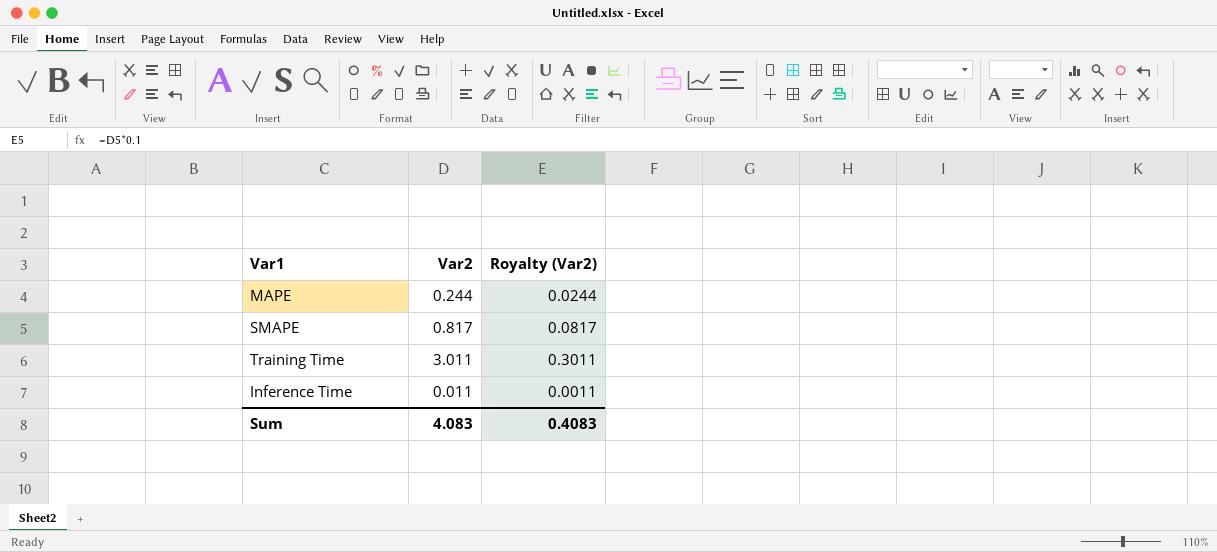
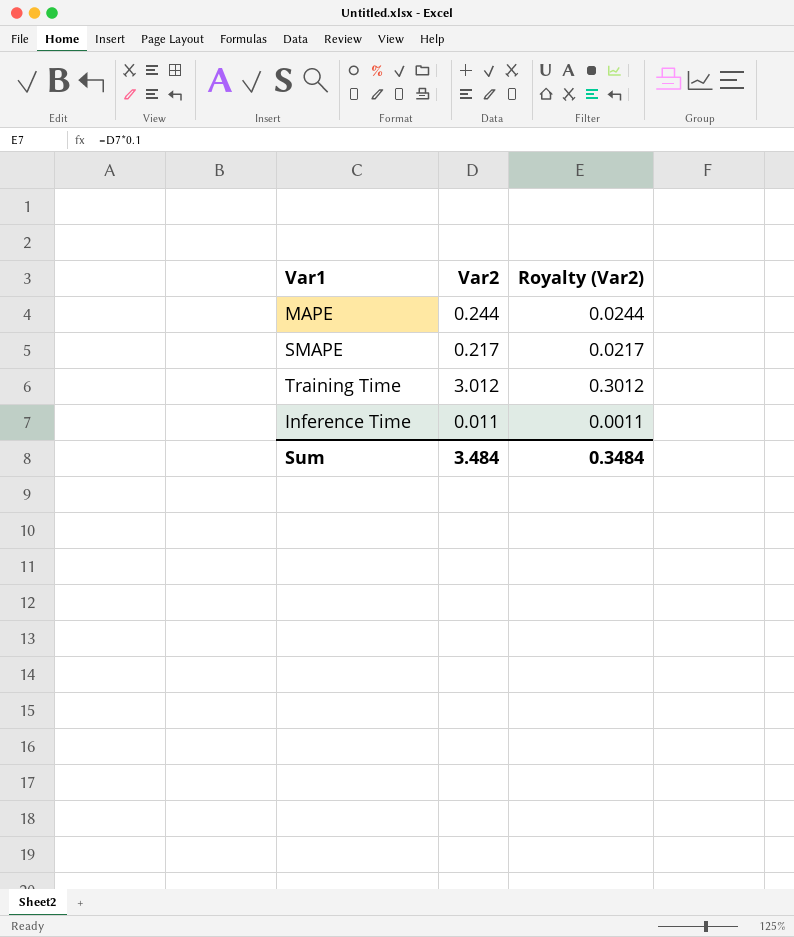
SMAPE | Var2: 0.817 -> 0.217
SMAPE | Royalty (Var2): 0.0817 -> 0.0217
Training Time | Var2: 3.011 -> 3.012
Training Time | Royalty (Var2): 0.3011 -> 0.3012
Sum | Var2: 4.083 -> 3.484
Sum | Royalty (Var2): 0.4083 -> 0.3484

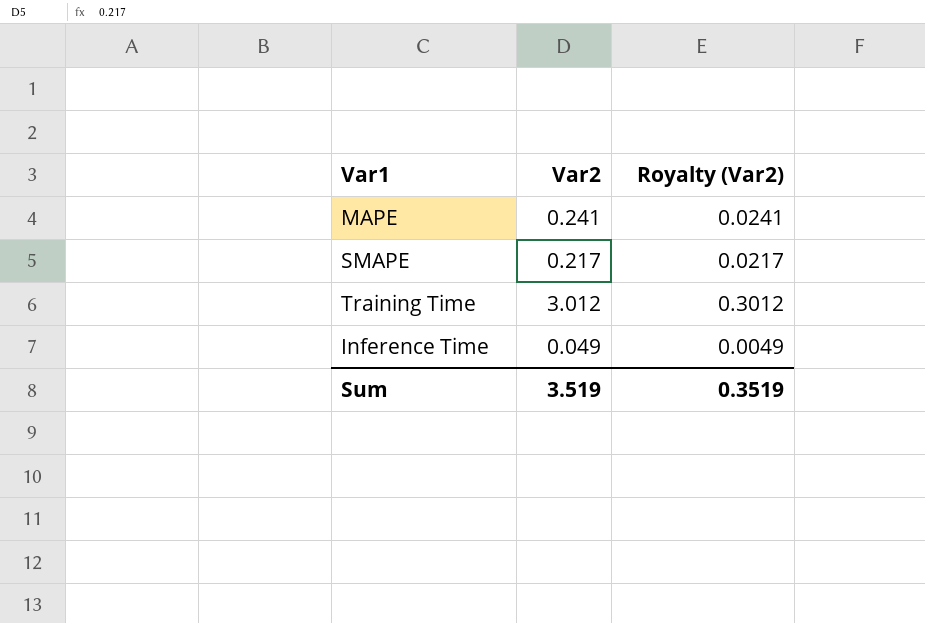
MAPE | Var2: 0.244 -> 0.241
MAPE | Royalty (Var2): 0.0244 -> 0.0241
Inference Time | Var2: 0.011 -> 0.049
Inference Time | Royalty (Var2): 0.0011 -> 0.0049
Sum | Var2: 3.484 -> 3.519
Sum | Royalty (Var2): 0.3484 -> 0.3519

